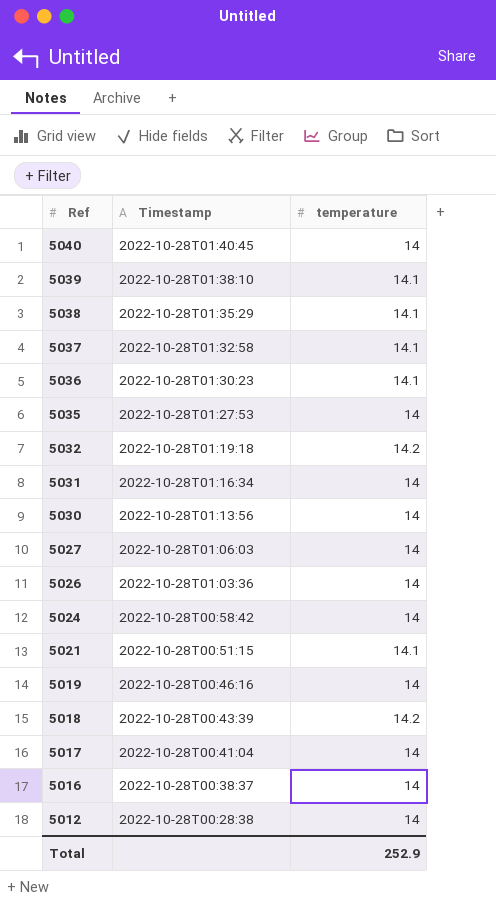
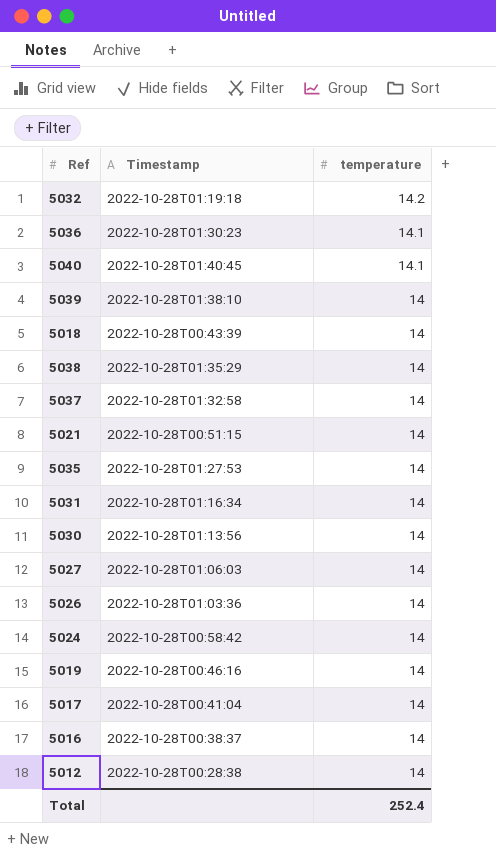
row order: Ref descending -> temperature descending
5040 | temperature: 14 -> 14.1
5039 | temperature: 14.1 -> 14
5018 | temperature: 14.2 -> 14
5038 | temperature: 14.1 -> 14
5037 | temperature: 14.1 -> 14
5021 | temperature: 14.1 -> 14
Total | temperature: 252.9 -> 252.4

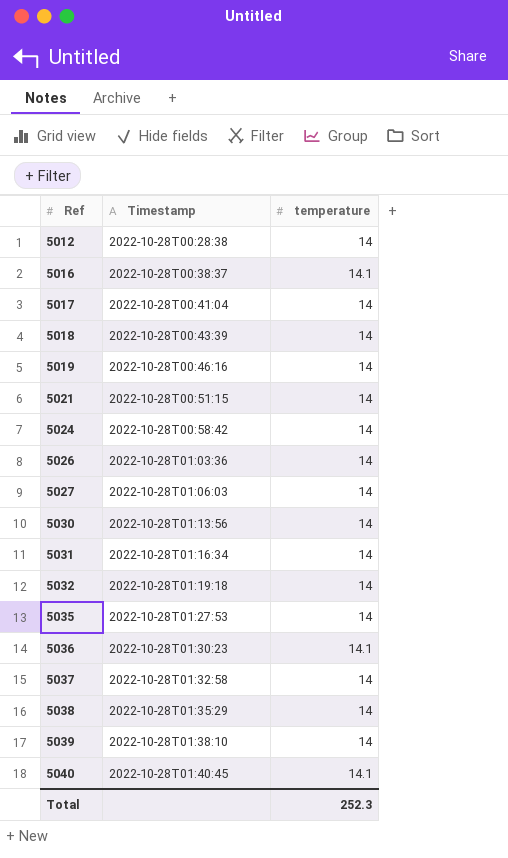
row order: temperature descending -> Ref ascending
5016 | temperature: 14 -> 14.1
5032 | temperature: 14.2 -> 14
Total | temperature: 252.4 -> 252.3

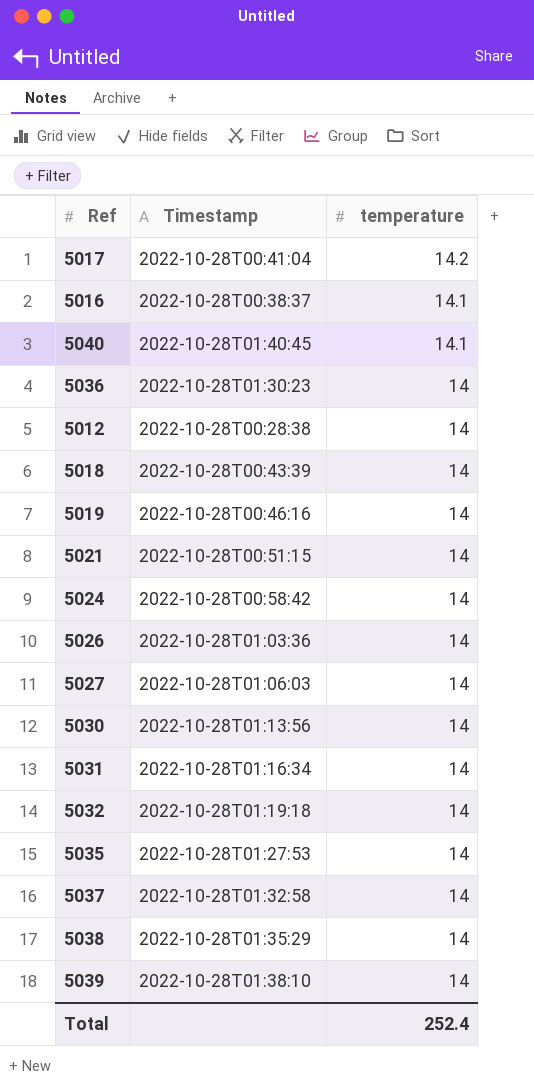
row order: Ref ascending -> temperature descending
5017 | temperature: 14 -> 14.2
5036 | temperature: 14.1 -> 14
Total | temperature: 252.3 -> 252.4

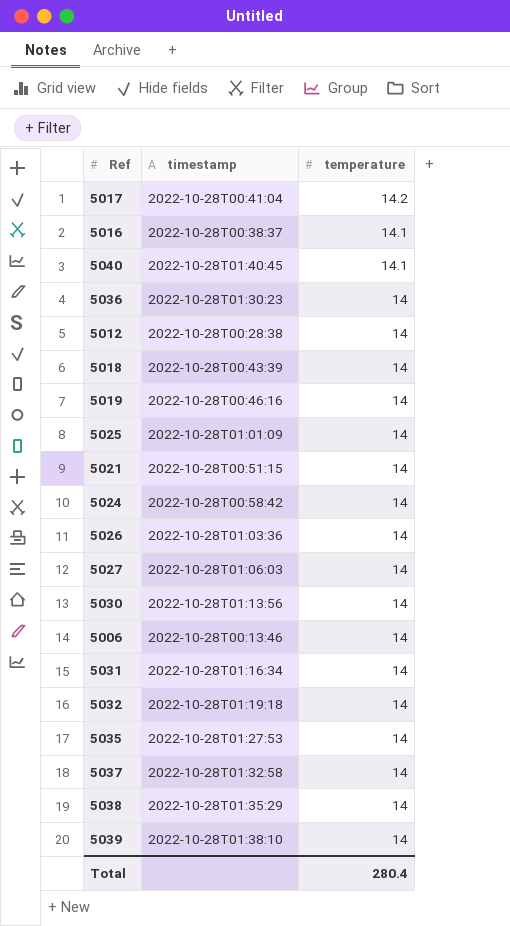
column name: Timestamp -> timestamp
row 5025: none -> 2022-10-28T01:01:09 | 14
row 5006: none -> 2022-10-28T00:13:46 | 14
Total | temperature: 252.4 -> 280.4

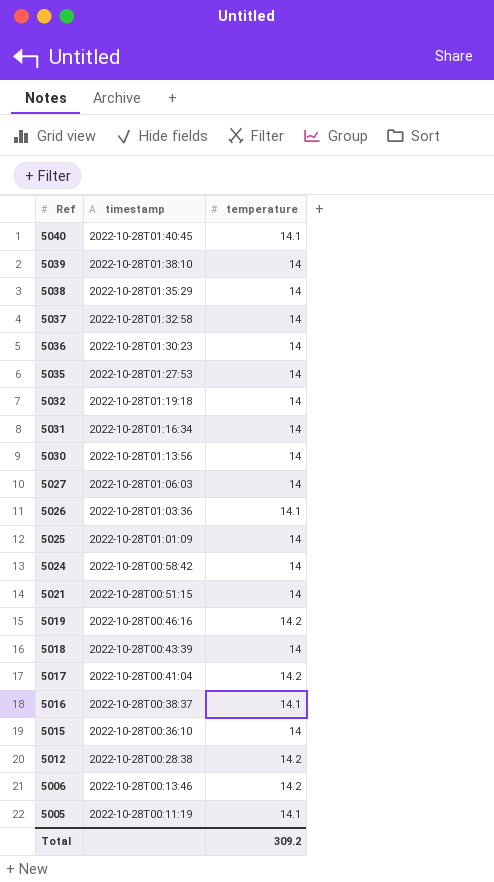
row order: temperature descending -> Ref descending
5026 | temperature: 14 -> 14.1
5019 | temperature: 14 -> 14.2
row 5015: none -> 2022-10-28T00:36:10 | 14
5012 | temperature: 14 -> 14.2
5006 | temperature: 14 -> 14.2
row 5005: none -> 2022-10-28T00:11:19 | 14.1
Total | temperature: 280.4 -> 309.2

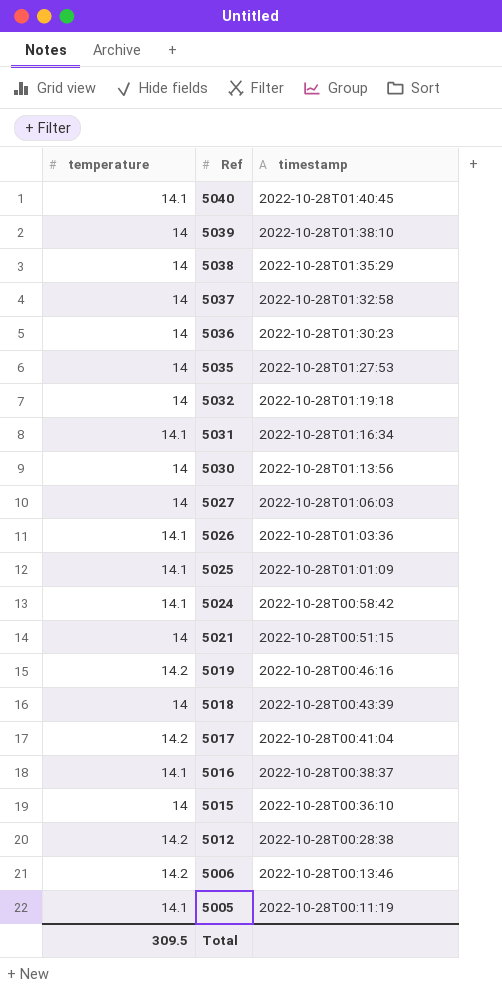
column temperature | position: 3 -> 1
5031 | temperature: 14 -> 14.1
5025 | temperature: 14 -> 14.1
5024 | temperature: 14 -> 14.1
Total | temperature: 309.2 -> 309.5

